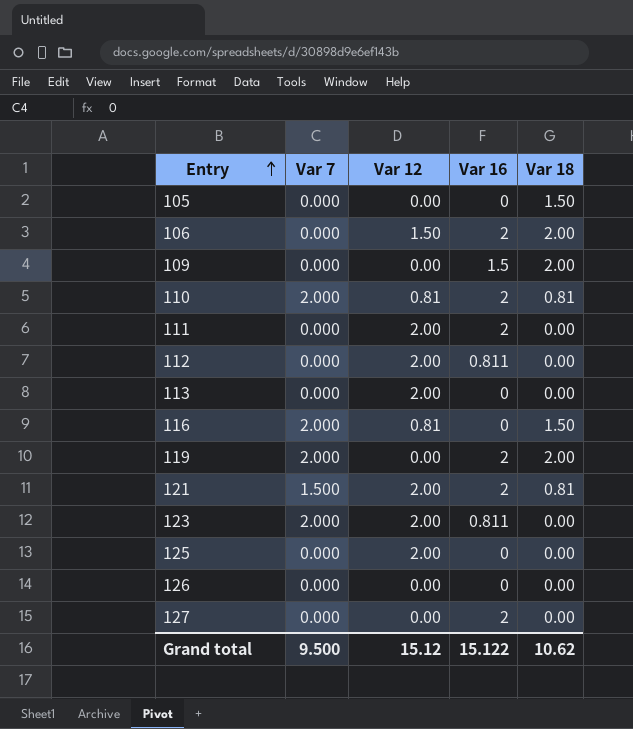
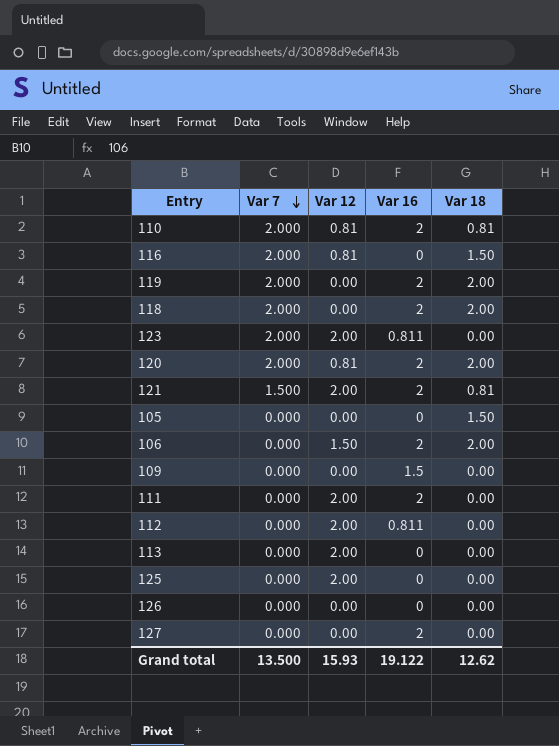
row order: Entry ascending -> Var 7 descending
row 118: none -> 2.000 | 0.00 | 2 | 2.00
row 120: none -> 2.000 | 0.81 | 2 | 2.00
109 | Var 18: 2.00 -> 0.00
Grand total | Var 7: 9.500 -> 13.500
Grand total | Var 12: 15.12 -> 15.93
Grand total | Var 16: 15.122 -> 19.122
Grand total | Var 18: 10.62 -> 12.62

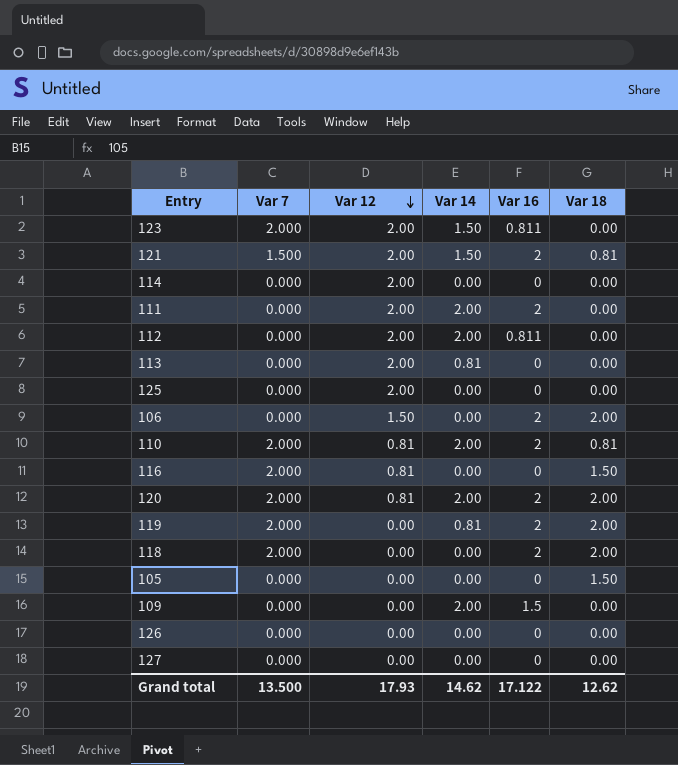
row order: Var 7 descending -> Var 12 descending
column Var 14 | position: none -> 4
row 114: none -> 0.000 | 2.00 | 0.00 | 0 | 0.00
127 | Var 16: 2 -> 0
Grand total | Var 12: 15.93 -> 17.93
Grand total | Var 16: 19.122 -> 17.122

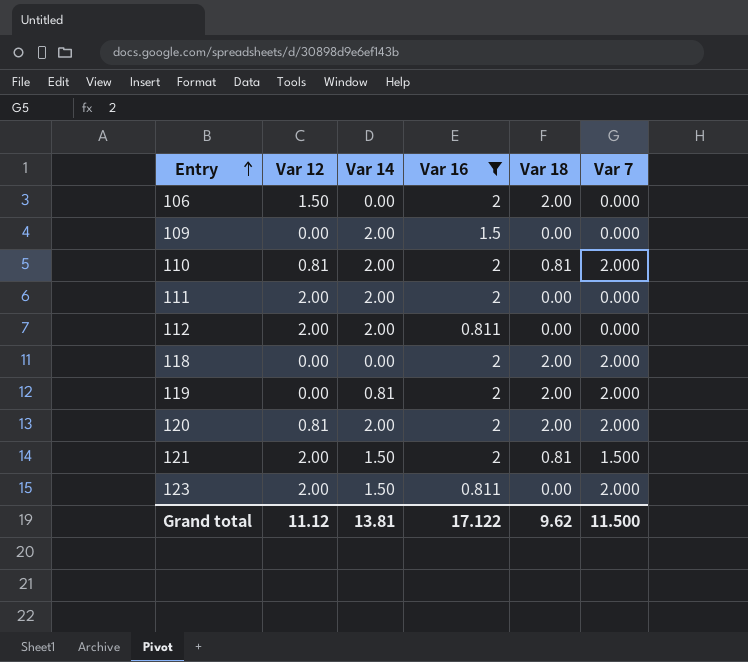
filter: none -> Var 16 != 0
row order: Var 12 descending -> Entry ascending
column Var 7 | position: 2 -> 6
Grand total | Var 12: 17.93 -> 11.12
Grand total | Var 14: 14.62 -> 13.81
Grand total | Var 18: 12.62 -> 9.62
Grand total | Var 7: 13.500 -> 11.500

